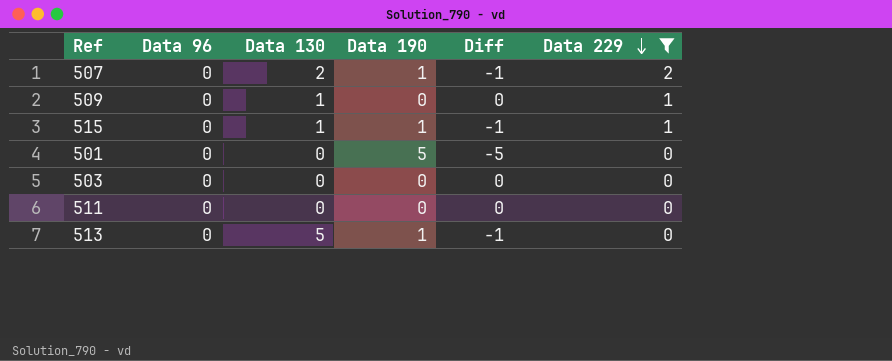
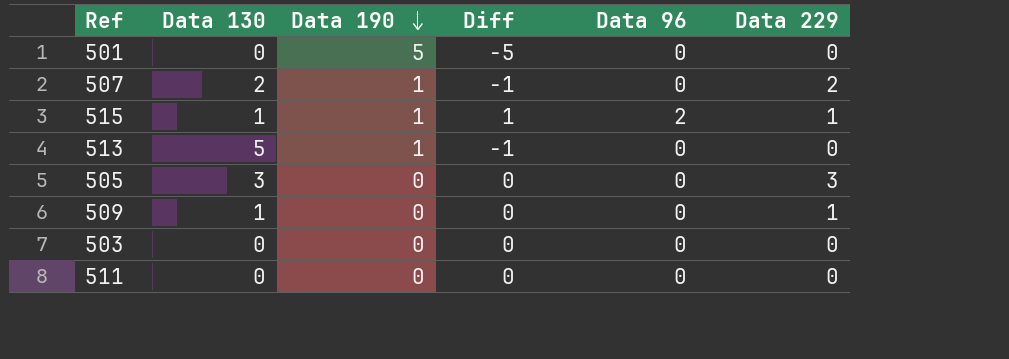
filter: Data 229 != 3 -> none
row order: Data 229 descending -> Data 190 descending
column Data 96 | position: 2 -> 5
515 | Diff: -1 -> 1
515 | Data 96: 0 -> 2

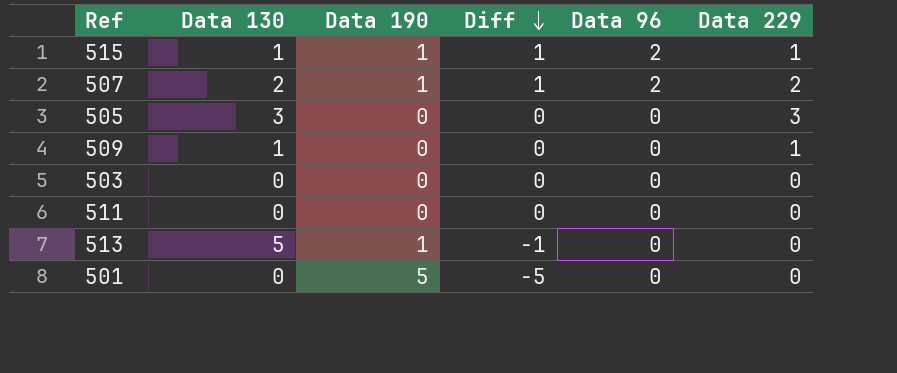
row order: Data 190 descending -> Diff descending
507 | Diff: -1 -> 1
507 | Data 96: 0 -> 2

